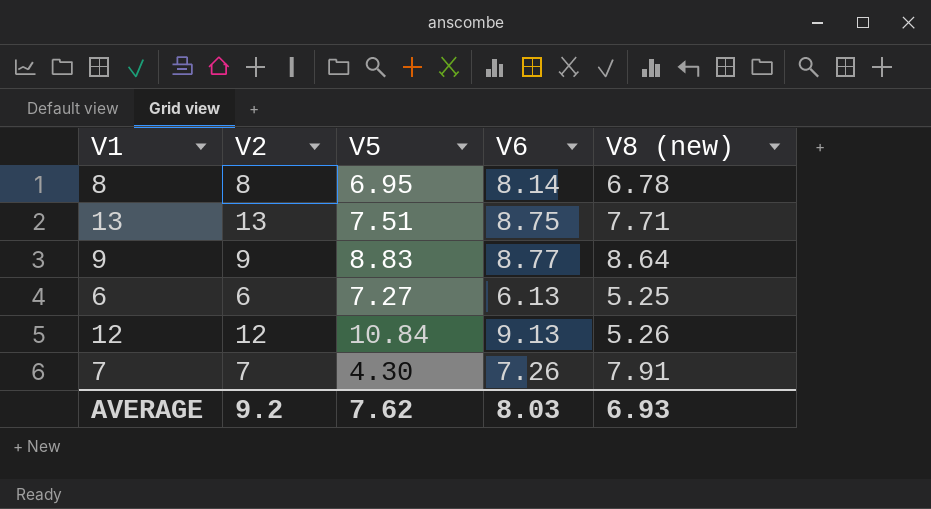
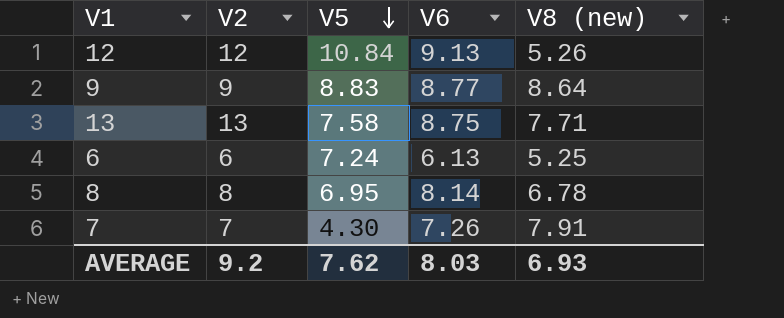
row order: none -> V5 descending
13 | V5: 7.51 -> 7.58
6 | V5: 7.27 -> 7.24

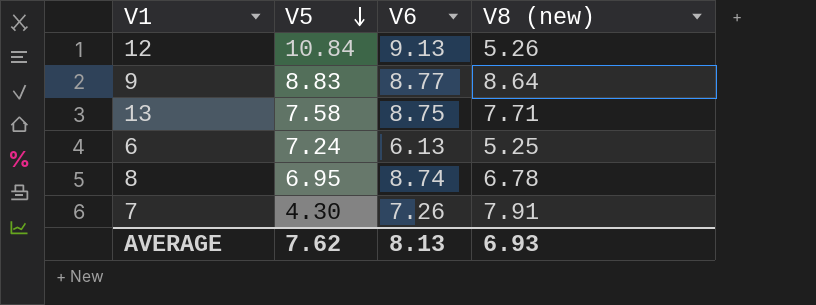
column V2 | position: 2 -> none
8 | V6: 8.14 -> 8.74
AVERAGE | V6: 8.03 -> 8.13

